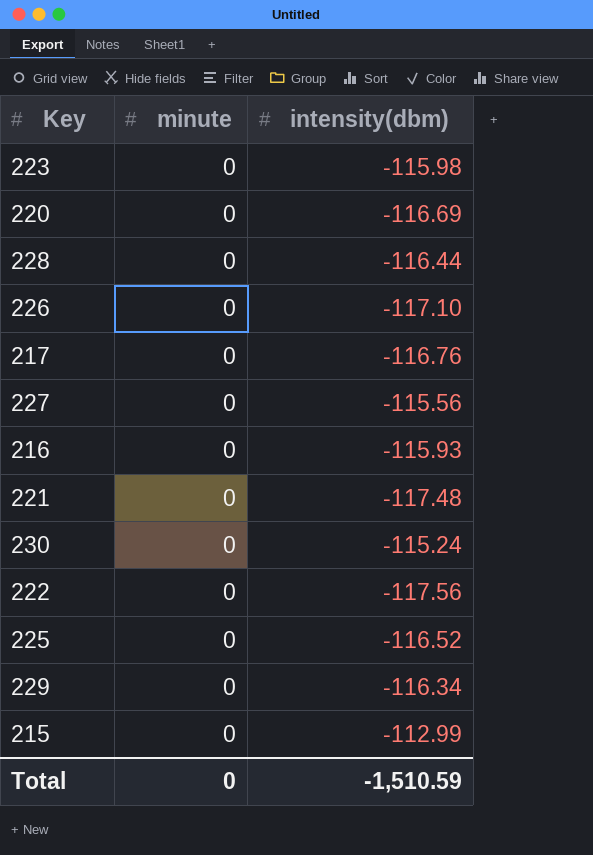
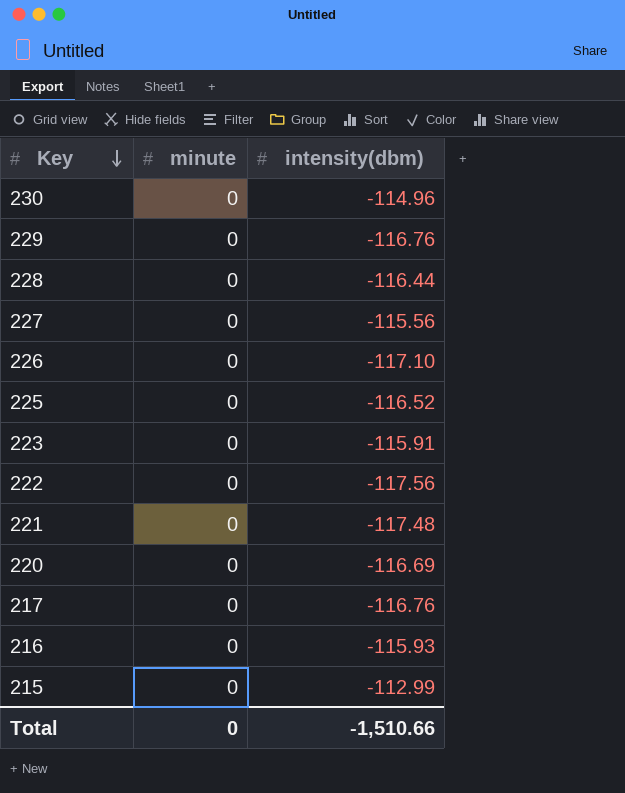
row order: none -> Key descending
230 | intensity(dbm): -115.24 -> -114.96
229 | intensity(dbm): -116.34 -> -116.76
223 | intensity(dbm): -115.98 -> -115.91
Total | intensity(dbm): -1,510.59 -> -1,510.66

